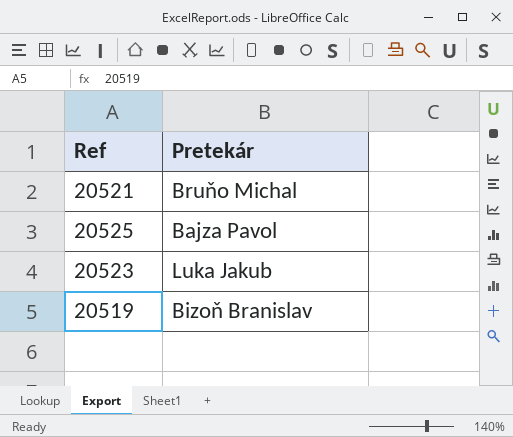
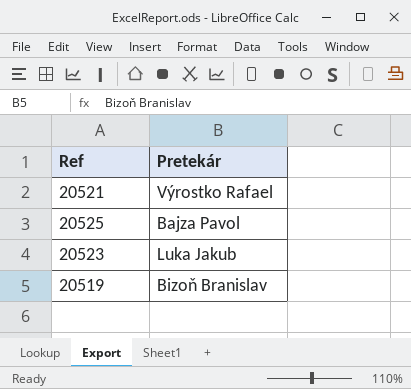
20521 | Pretekár: Bruňo Michal -> Výrostko Rafael

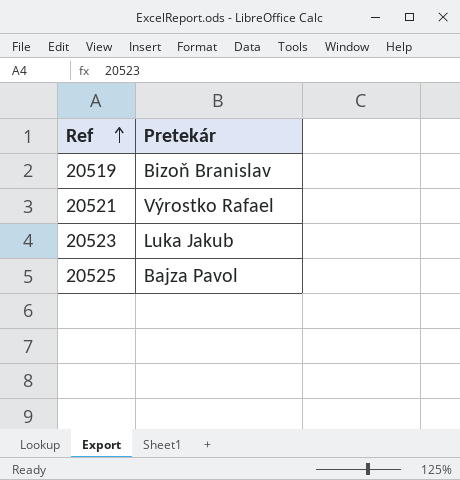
row order: none -> Ref ascending

